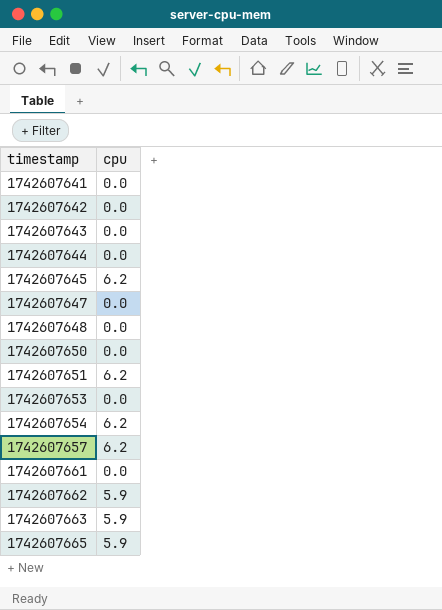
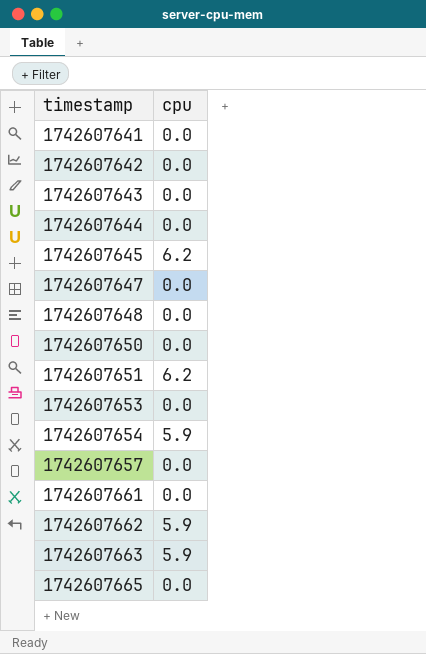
1742607654 | cpu: 6.2 -> 5.9
1742607657 | cpu: 6.2 -> 0.0
1742607665 | cpu: 5.9 -> 0.0

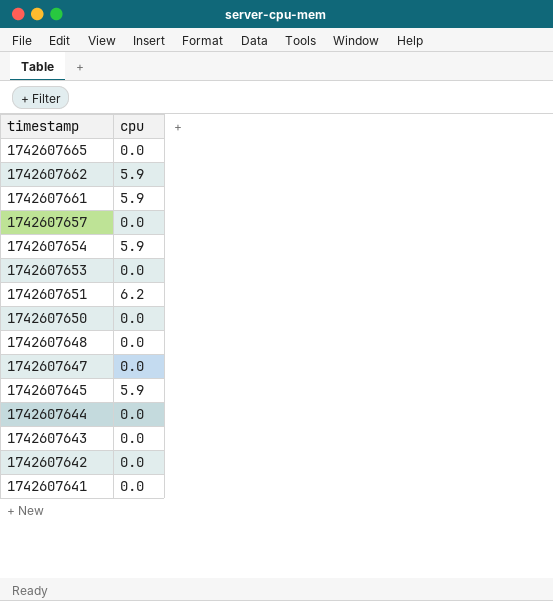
row order: timestamp ascending -> timestamp descending
row 1742607663: 5.9 -> none
1742607661 | cpu: 0.0 -> 5.9
1742607645 | cpu: 6.2 -> 5.9

